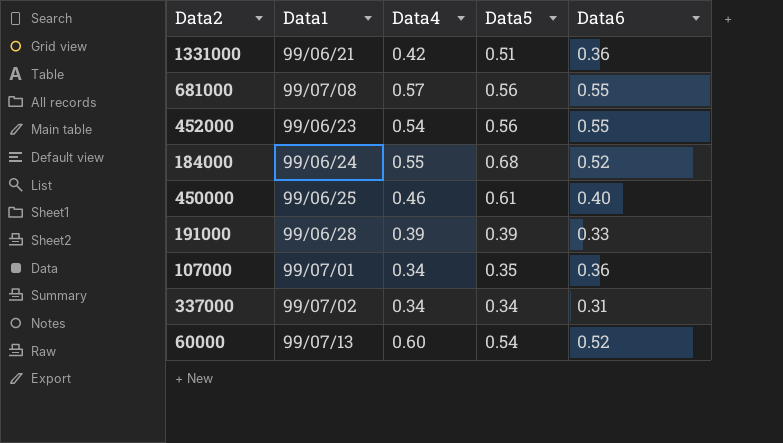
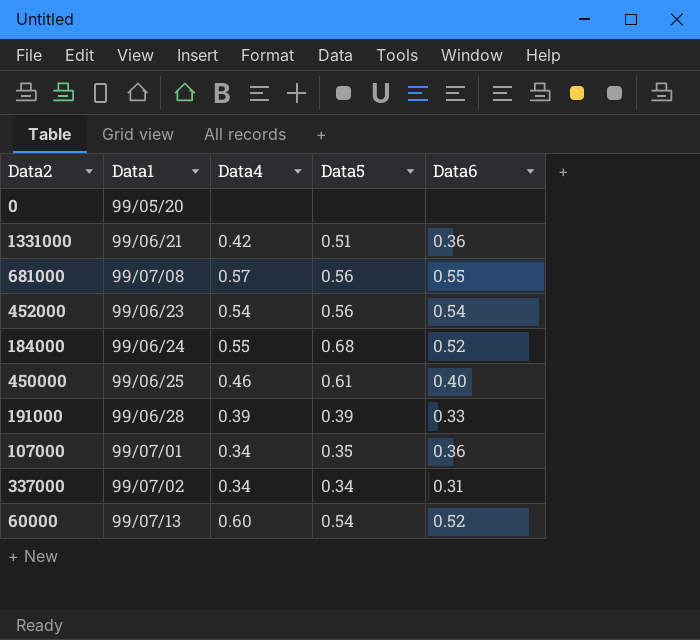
row 0: none -> 99/05/20 | none | none | none
452000 | Data6: 0.55 -> 0.54

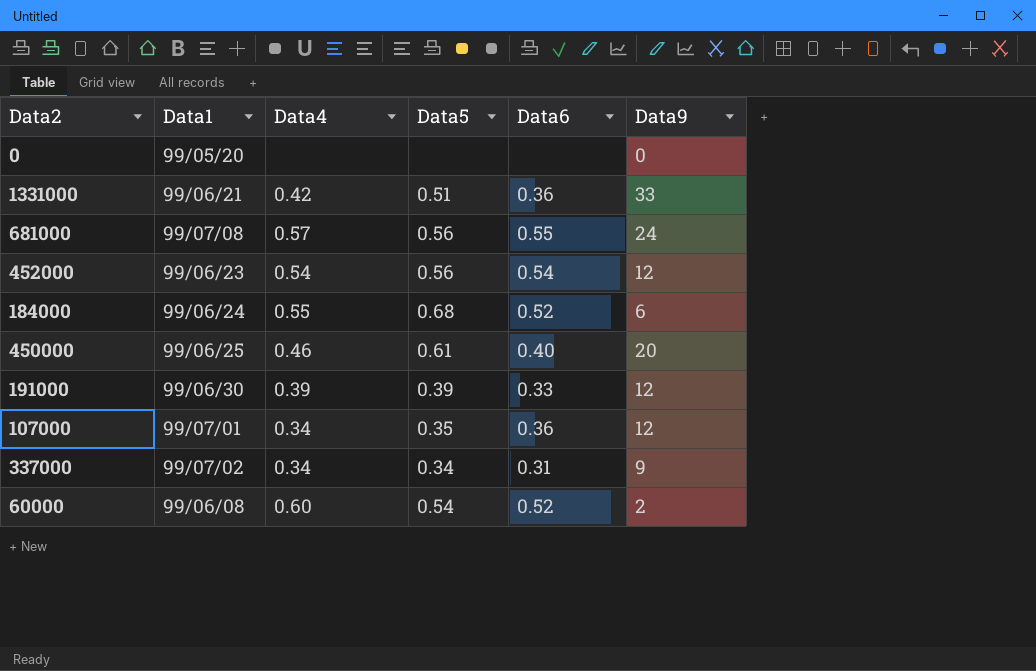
column Data9 | position: none -> 6
191000 | Data1: 99/06/28 -> 99/06/30
60000 | Data1: 99/07/13 -> 99/06/08

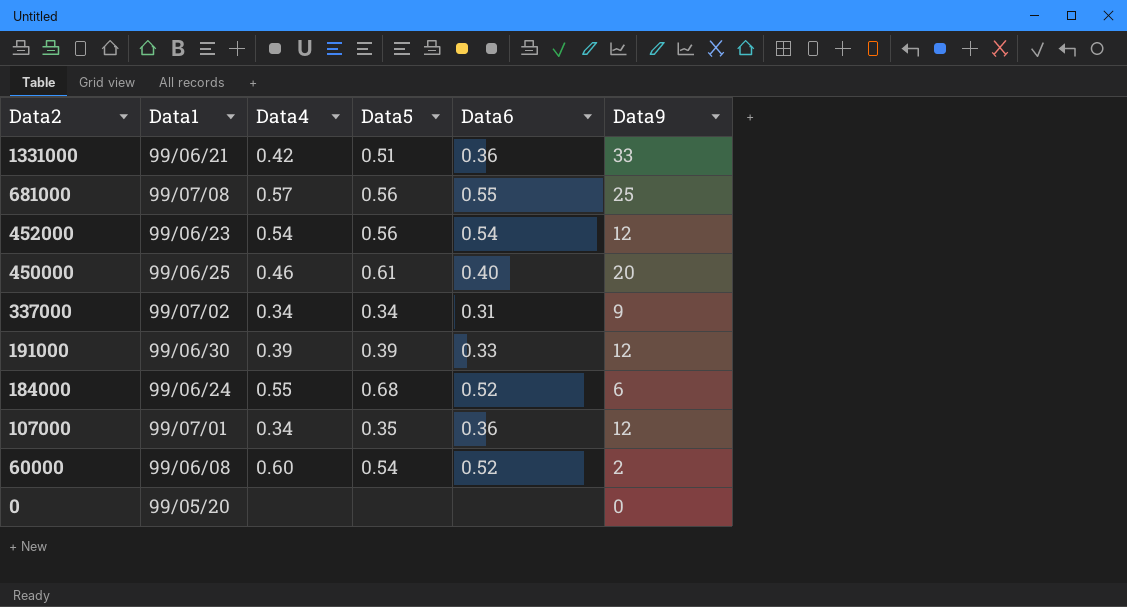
row order: none -> Data2 descending
681000 | Data9: 24 -> 25

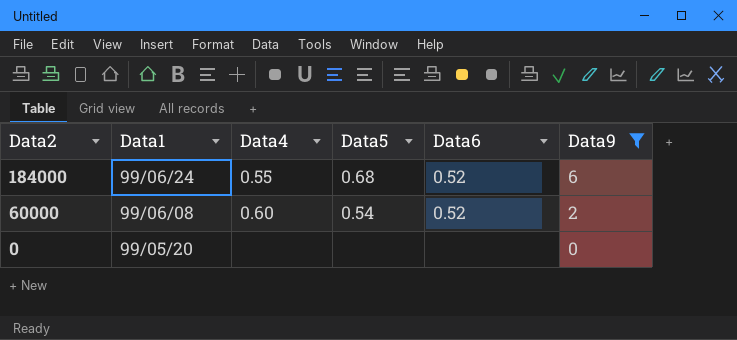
filter: none -> Data9 <= 6

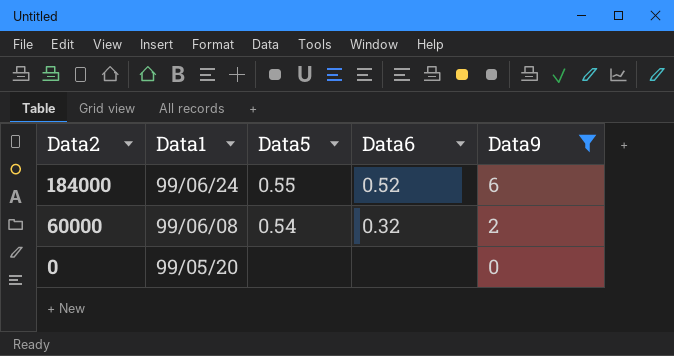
column Data4 | position: 3 -> none
184000 | Data5: 0.68 -> 0.55
60000 | Data6: 0.52 -> 0.32

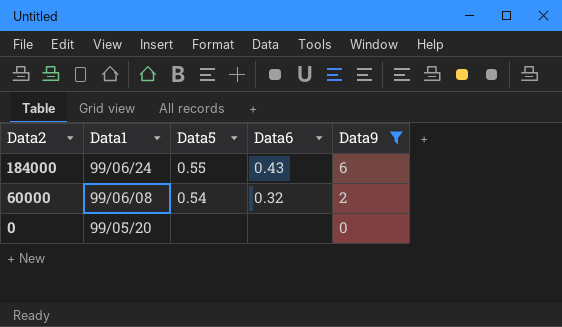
184000 | Data6: 0.52 -> 0.43

